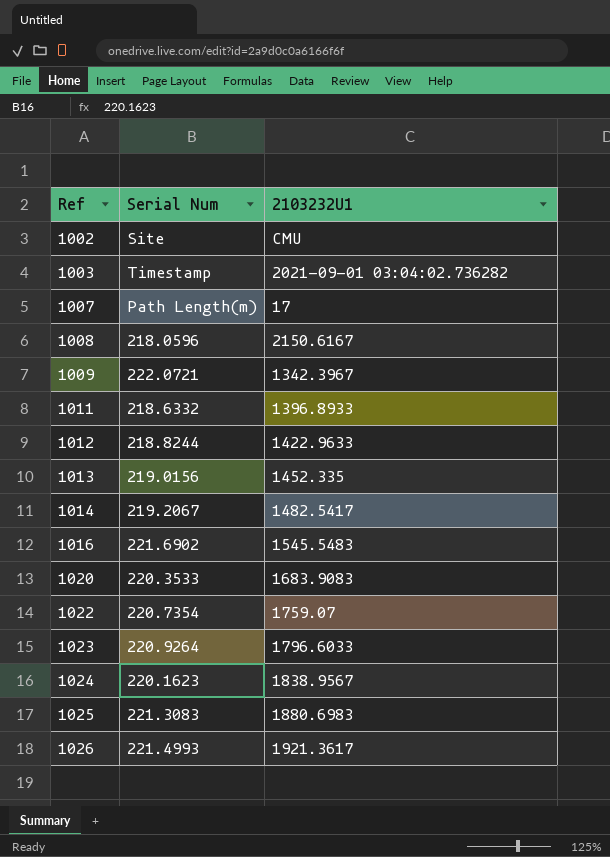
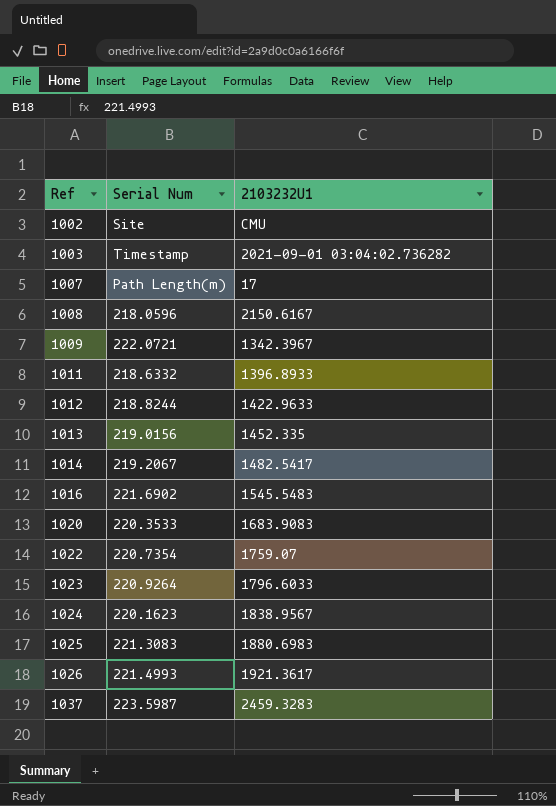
row 1037: none -> 223.5987 | 2459.3283

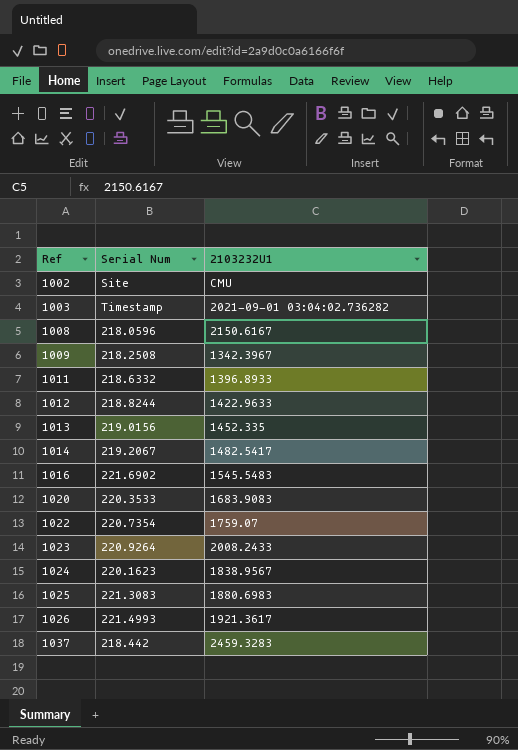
row 1007: Path Length(m) | 17 -> none
1009 | Serial Num: 222.0721 -> 218.2508
1023 | 2103232U1: 1796.6033 -> 2008.2433
1037 | Serial Num: 223.5987 -> 218.442

